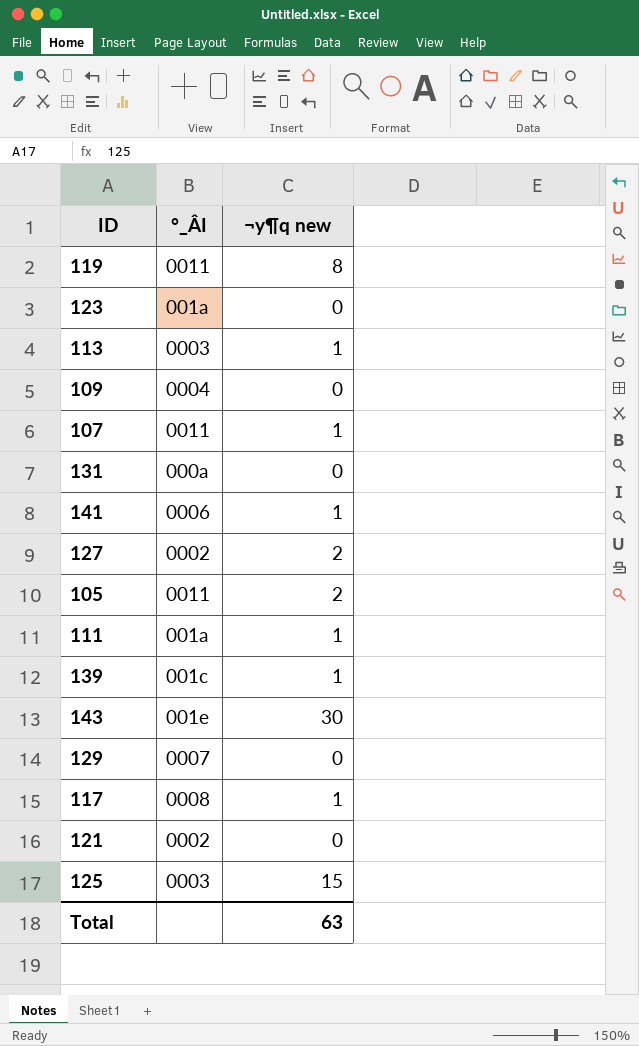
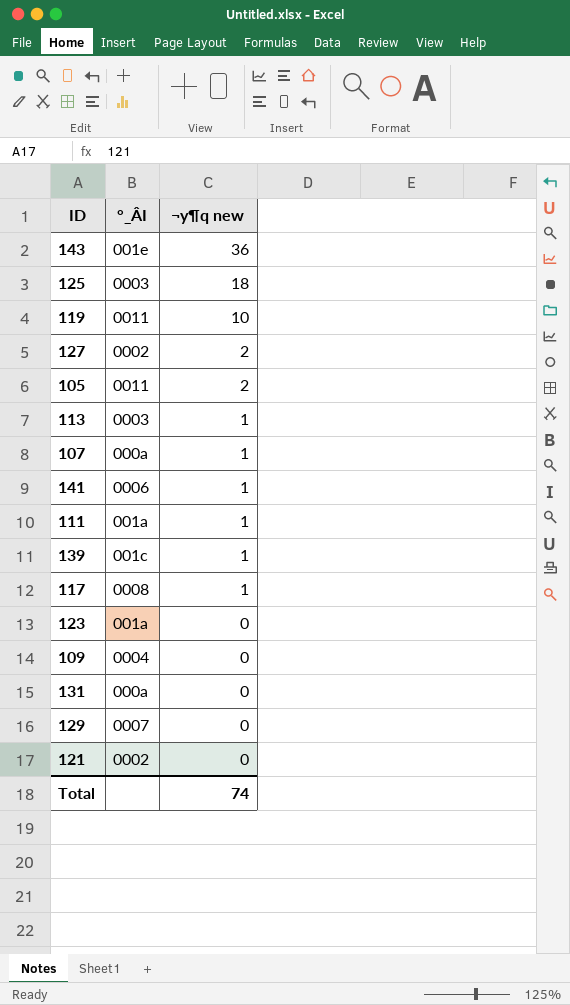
row order: none -> ¬y¶q new descending
143 | ¬y¶q new: 30 -> 36
125 | ¬y¶q new: 15 -> 18
119 | ¬y¶q new: 8 -> 10
107 | °_ÂI: 0011 -> 000a
Total | ¬y¶q new: 63 -> 74

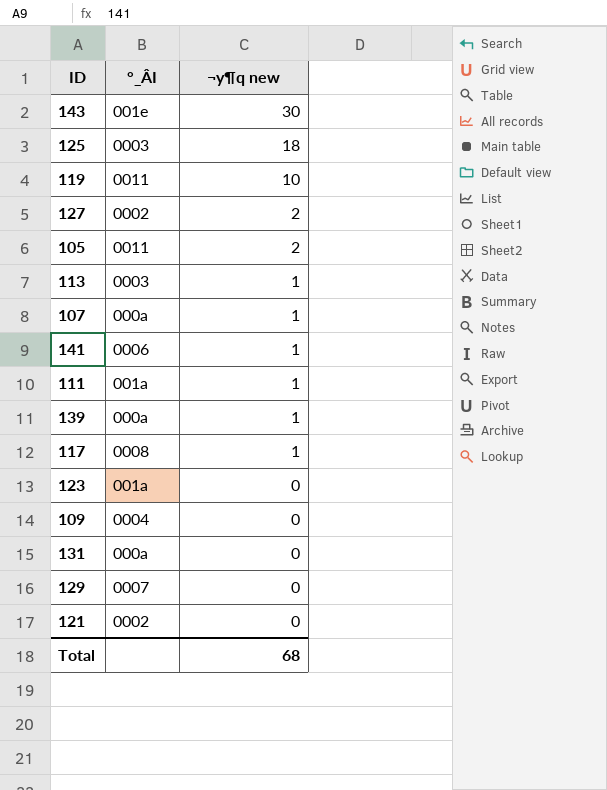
143 | ¬y¶q new: 36 -> 30
139 | °_ÂI: 001c -> 000a
Total | ¬y¶q new: 74 -> 68

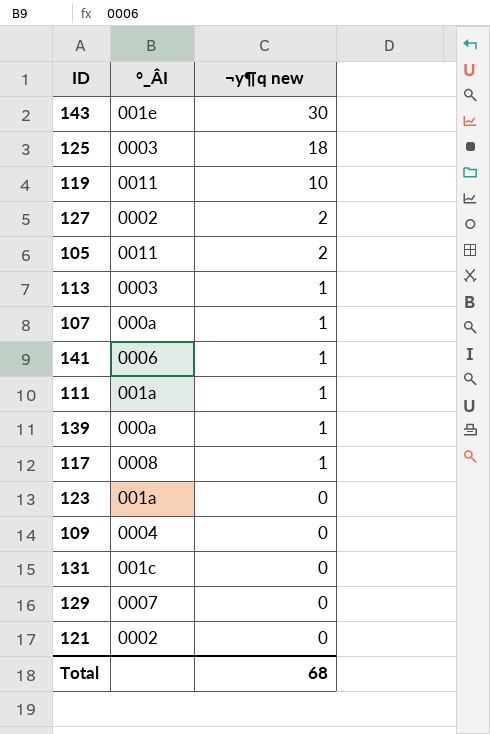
131 | °_ÂI: 000a -> 001c

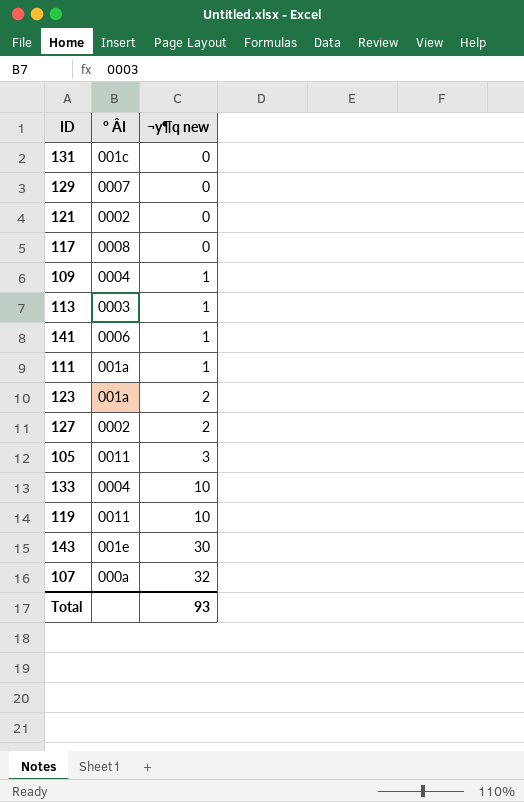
row order: ¬y¶q new descending -> ¬y¶q new ascending
column name: °_ÂI -> ° ÂI
row 125: 0003 | 18 -> none
row 139: 000a | 1 -> none
117 | ¬y¶q new: 1 -> 0
109 | ¬y¶q new: 0 -> 1
123 | ¬y¶q new: 0 -> 2
105 | ¬y¶q new: 2 -> 3
row 133: none -> 0004 | 10
107 | ¬y¶q new: 1 -> 32
Total | ¬y¶q new: 68 -> 93

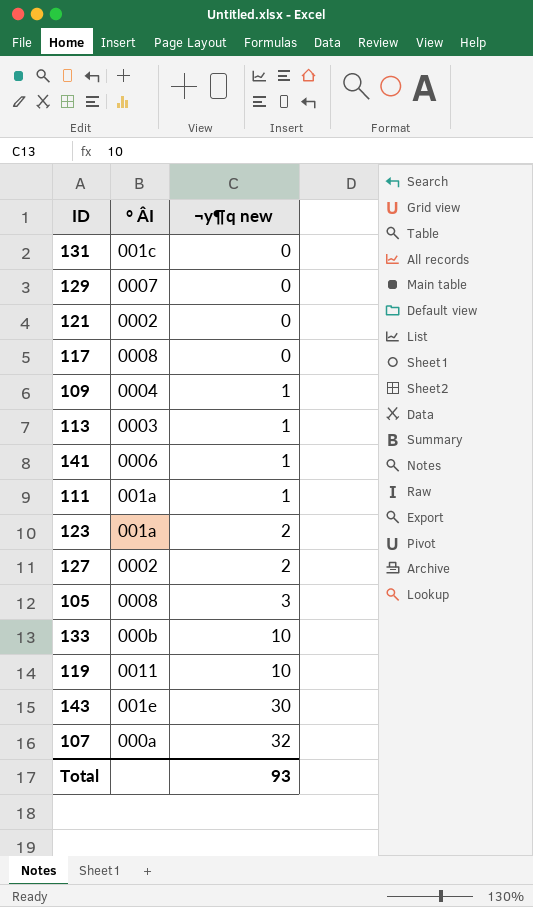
105 | ° ÂI: 0011 -> 0008
133 | ° ÂI: 0004 -> 000b

